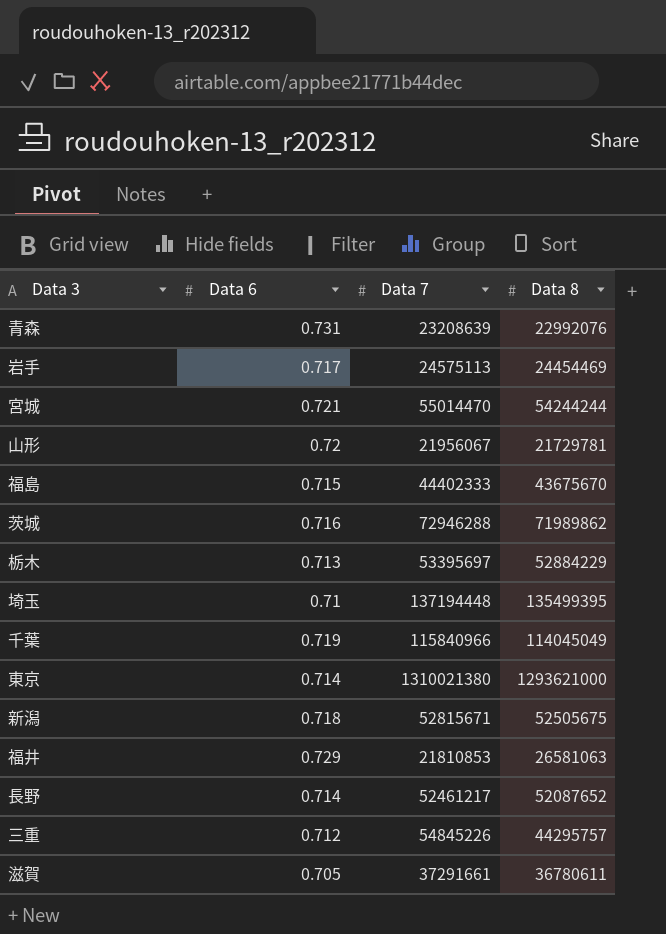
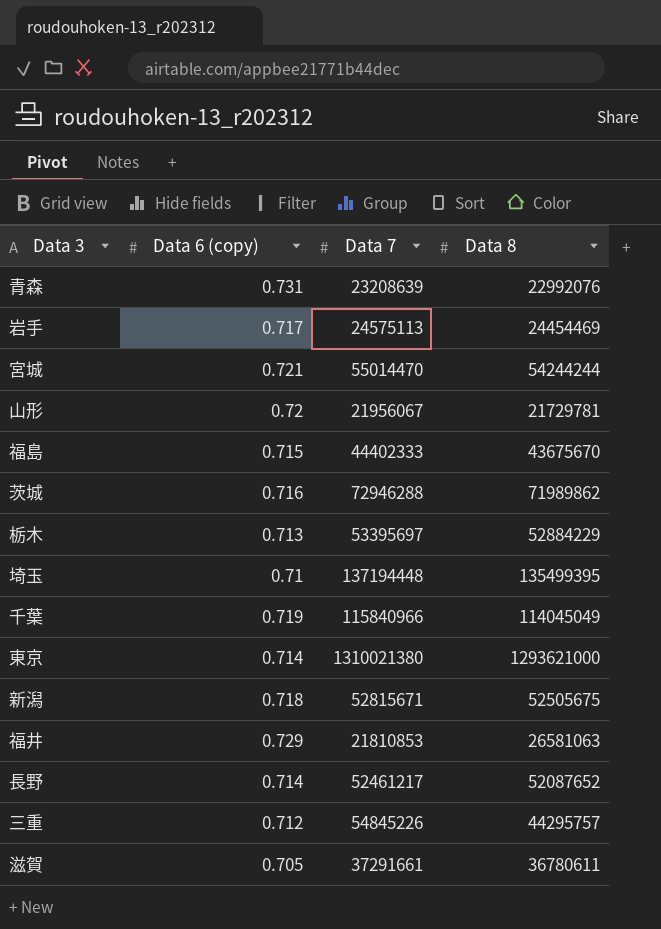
column name: Data 6 -> Data 6 (copy)

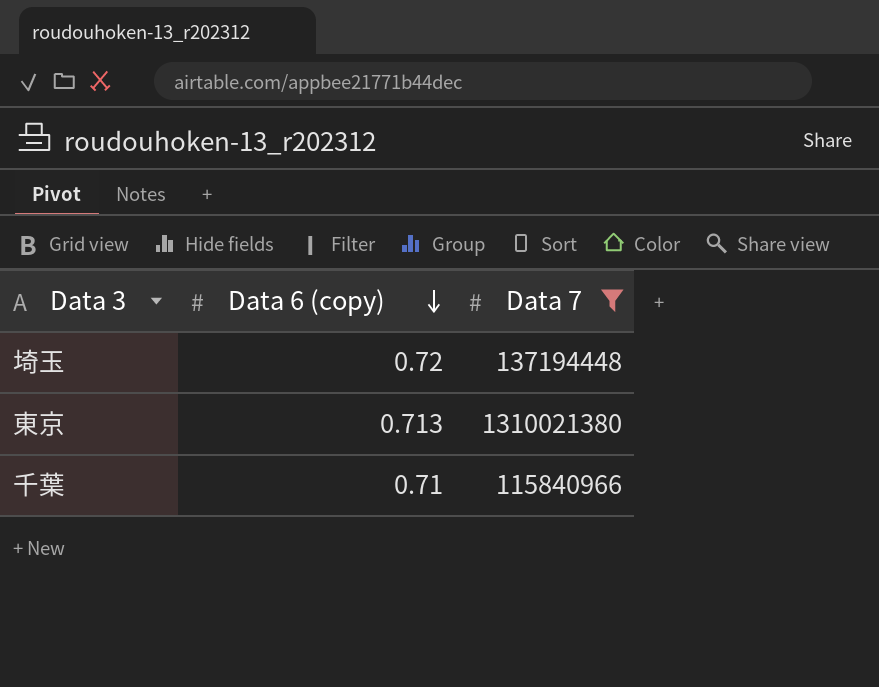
filter: none -> Data 7 >= 115840966
row order: none -> Data 6 (copy) descending
column Data 8 | position: 4 -> none
埼玉 | Data 6 (copy): 0.71 -> 0.72
東京 | Data 6 (copy): 0.714 -> 0.713
千葉 | Data 6 (copy): 0.719 -> 0.71

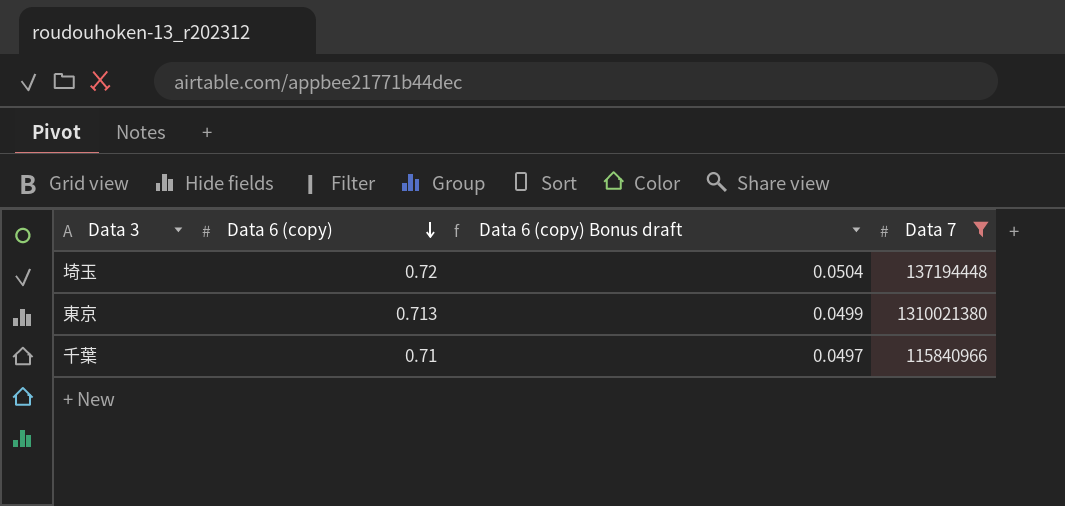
column Data 6 (copy) Bonus draft | formula: none -> [Data 6 (copy)] * 0.07

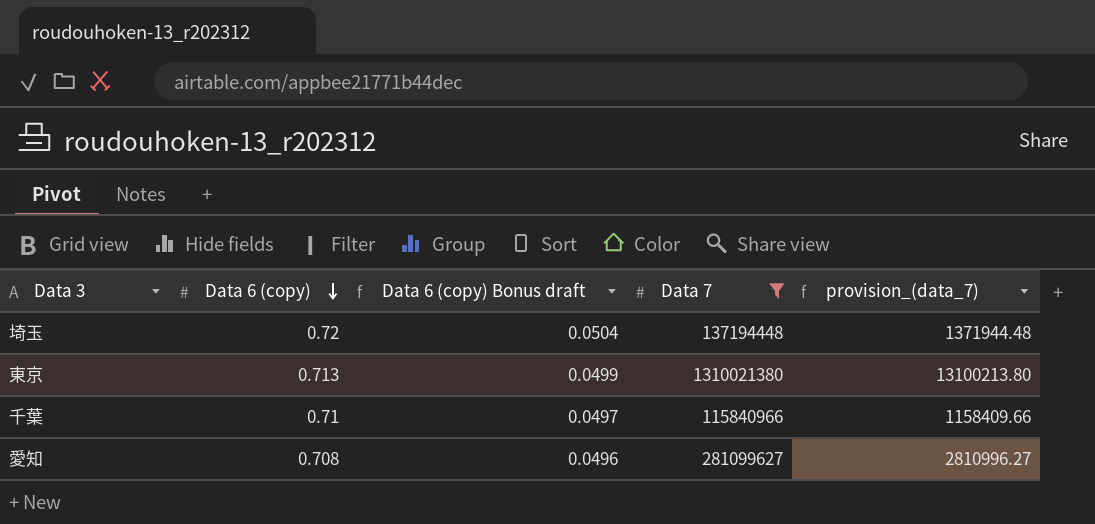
column provision_(data_7) | formula: none -> [Data 7] * 0.01
row 愛知: none -> 0.708 | 0.0496 | 281099627 | 2810996.27

